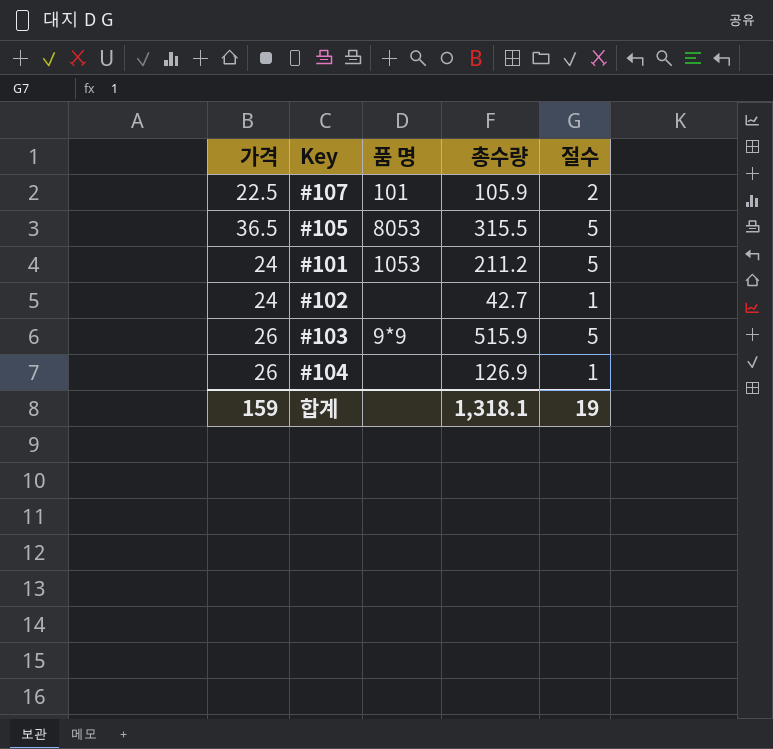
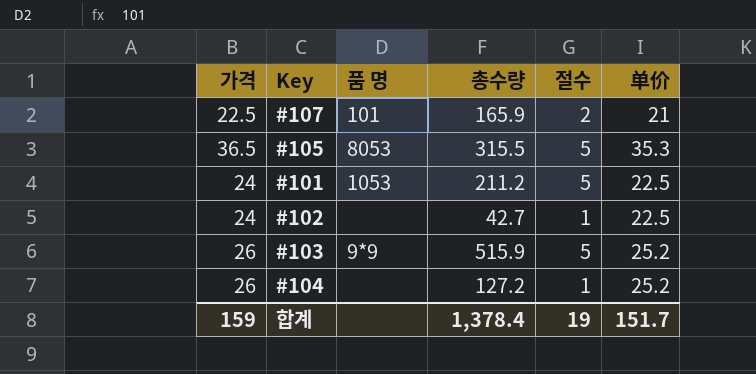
column 单价 | position: none -> 6
#107 | 총수량: 105.9 -> 165.9
#104 | 총수량: 126.9 -> 127.2
합계 | 총수량: 1,318.1 -> 1,378.4

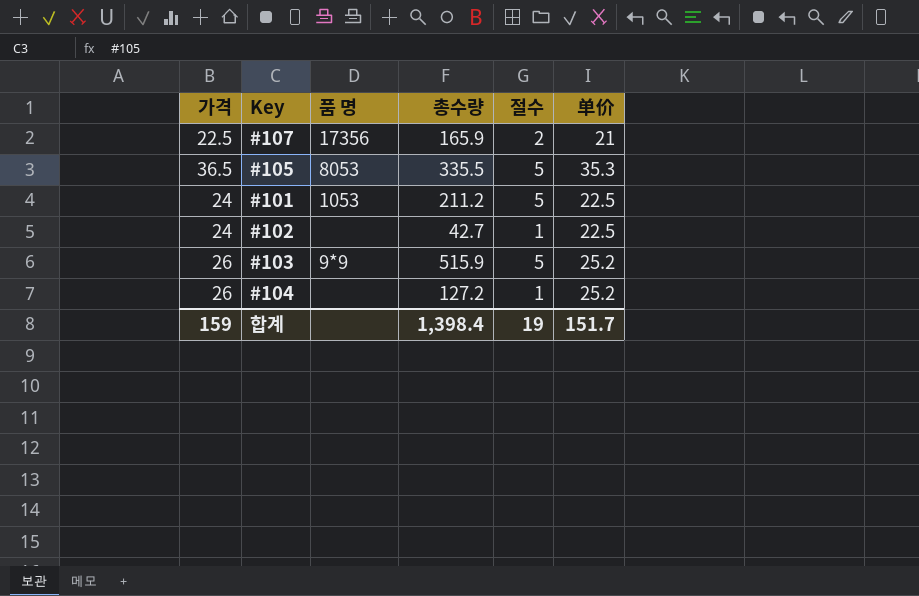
#107 | 품 명: 101 -> 17356
#105 | 총수량: 315.5 -> 335.5
합계 | 총수량: 1,378.4 -> 1,398.4

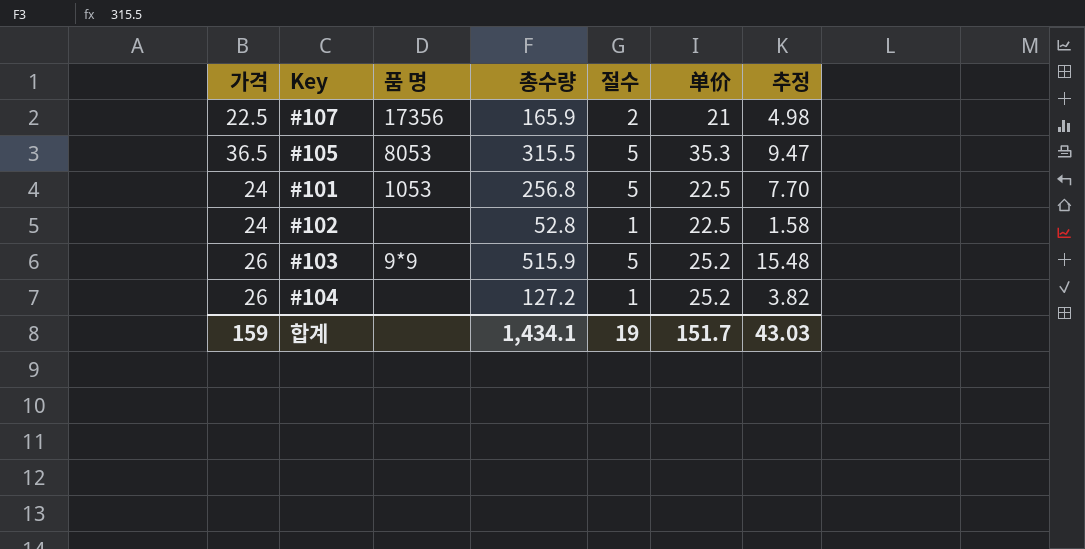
column 추정 | formula: none -> [총수량] * 0.03
#105 | 총수량: 335.5 -> 315.5
#101 | 총수량: 211.2 -> 256.8
#102 | 총수량: 42.7 -> 52.8
합계 | 총수량: 1,398.4 -> 1,434.1

